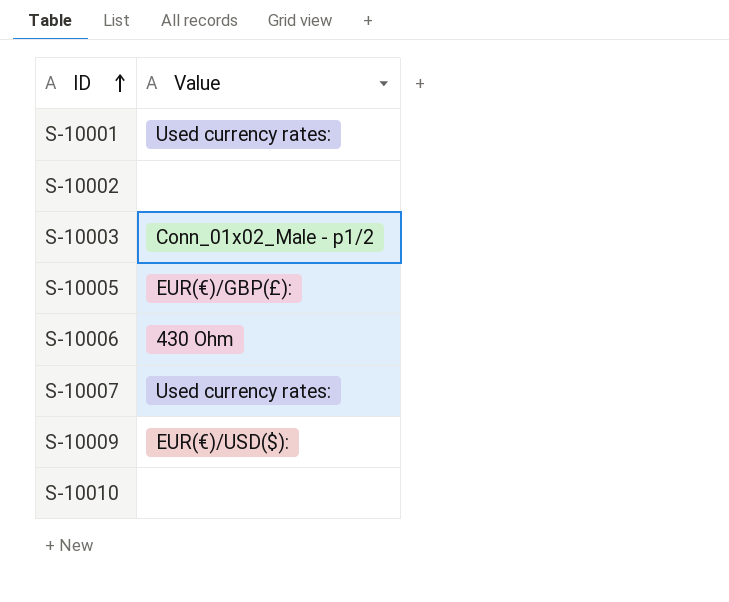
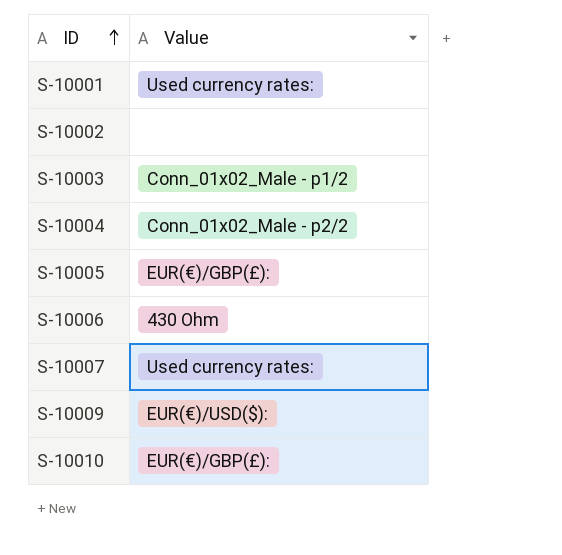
row S-10004: none -> Conn_01x02_Male - p2/2
S-10010 | Value: none -> EUR(€)/GBP(£):

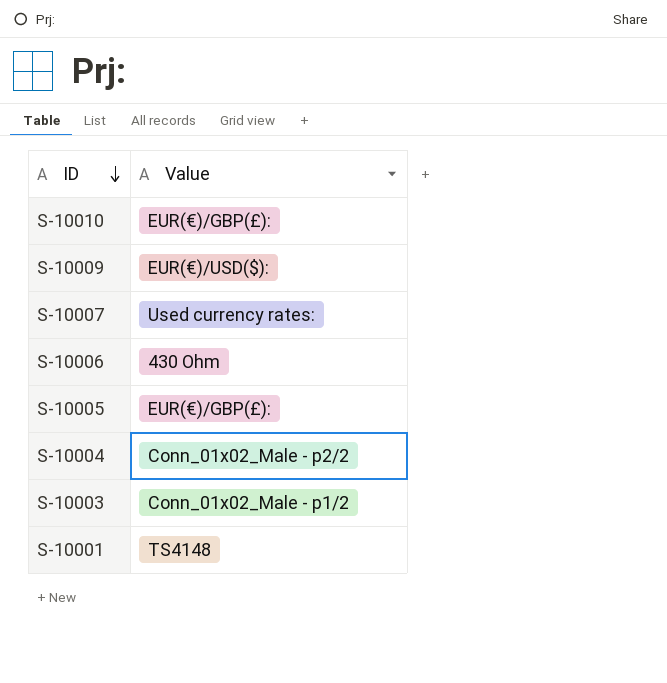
row order: ID ascending -> ID descending
row S-10002: none -> none
S-10001 | Value: Used currency rates: -> TS4148

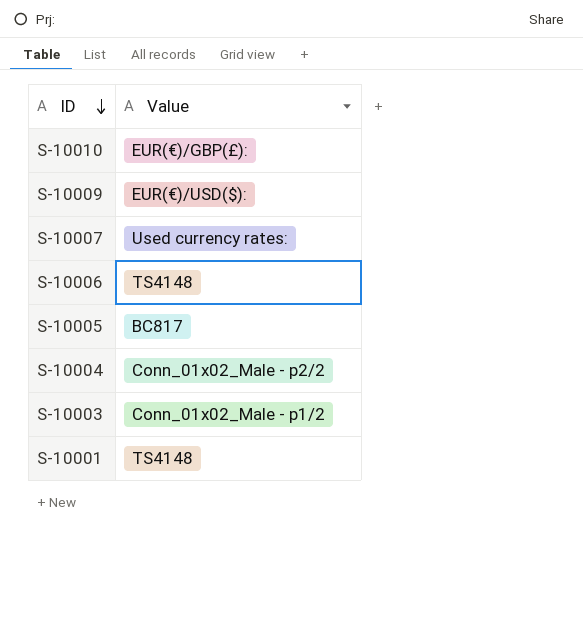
S-10006 | Value: 430 Ohm -> TS4148
S-10005 | Value: EUR(€)/GBP(£): -> BC817

